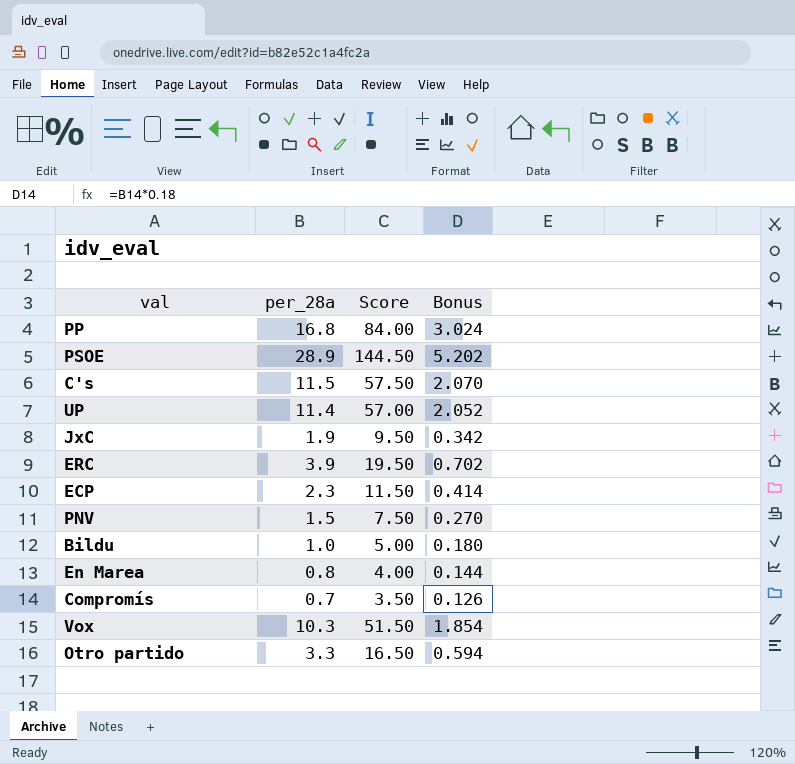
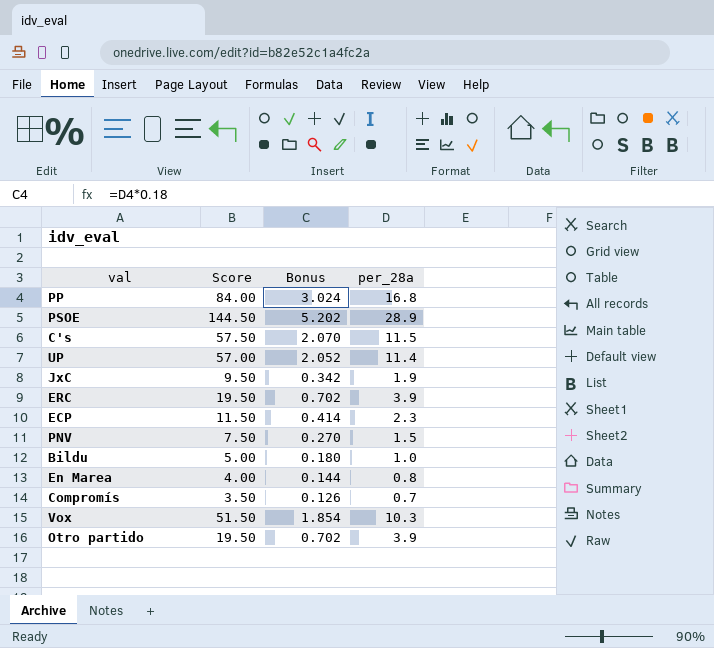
column per_28a | position: 2 -> 4
Otro partido | Score: 16.50 -> 19.50
Otro partido | Bonus: 0.594 -> 0.702
Otro partido | per_28a: 3.3 -> 3.9

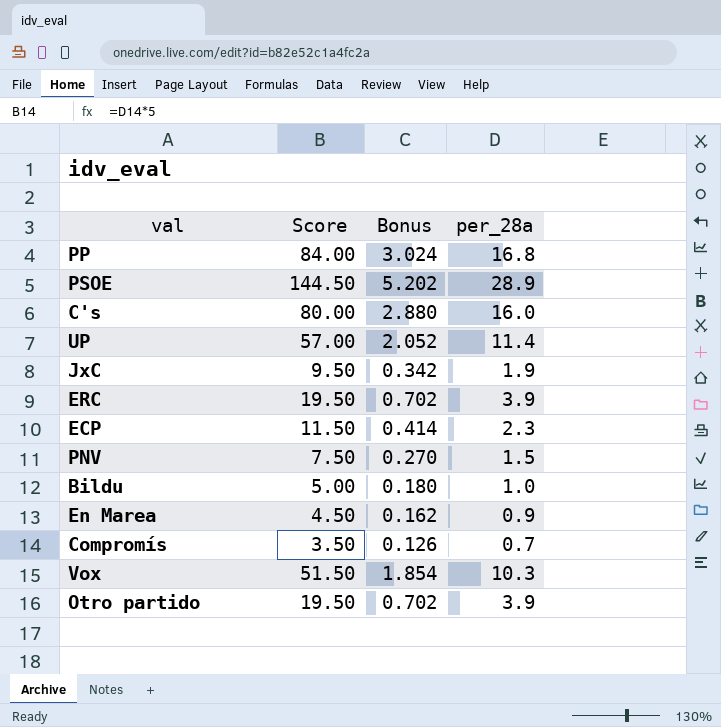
C's | Score: 57.50 -> 80.00
C's | Bonus: 2.070 -> 2.880
C's | per_28a: 11.5 -> 16.0
En Marea | Score: 4.00 -> 4.50
En Marea | Bonus: 0.144 -> 0.162
En Marea | per_28a: 0.8 -> 0.9

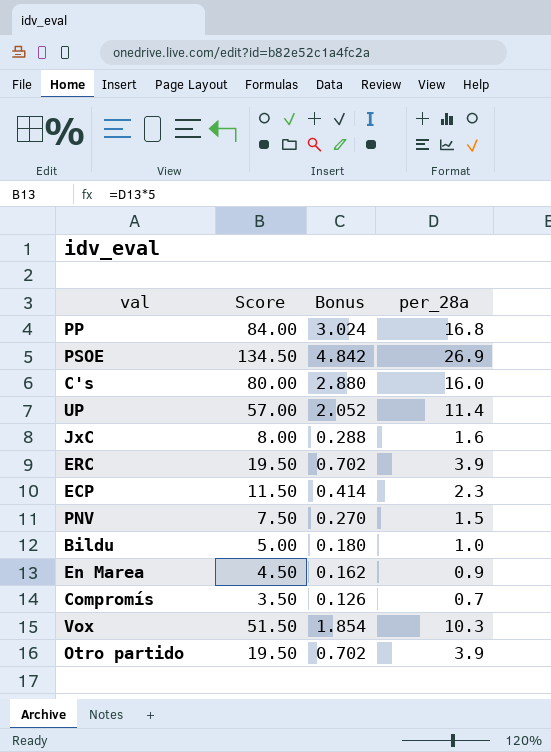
PSOE | Score: 144.50 -> 134.50
PSOE | Bonus: 5.202 -> 4.842
PSOE | per_28a: 28.9 -> 26.9
JxC | Score: 9.50 -> 8.00
JxC | Bonus: 0.342 -> 0.288
JxC | per_28a: 1.9 -> 1.6

